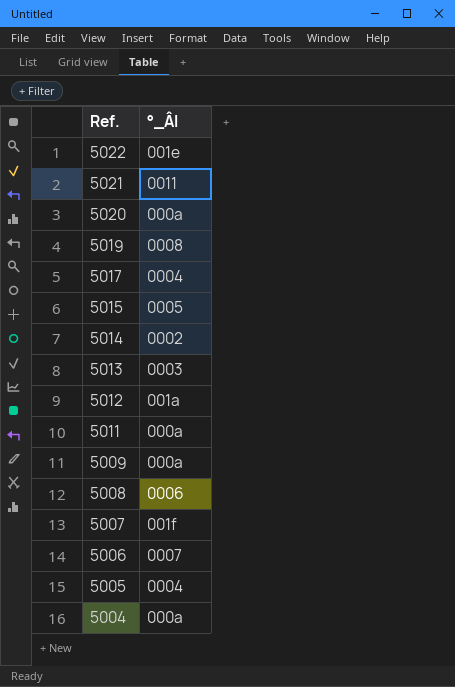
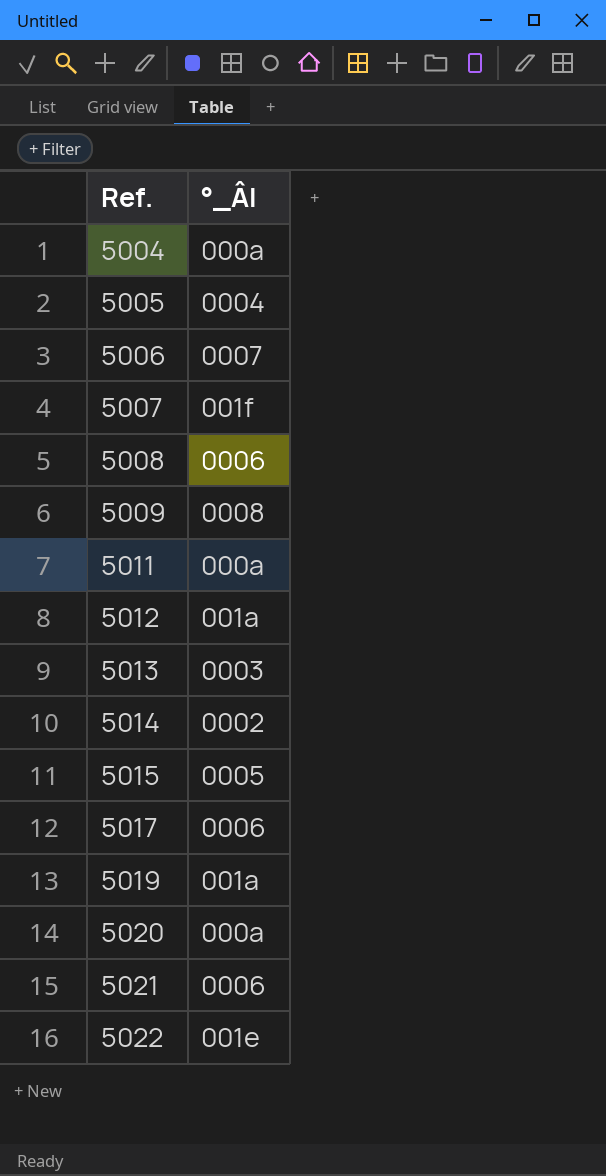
row order: Ref. descending -> Ref. ascending
5009 | °_ÂI: 000a -> 0008
5017 | °_ÂI: 0004 -> 0006
5019 | °_ÂI: 0008 -> 001a
5021 | °_ÂI: 0011 -> 0006

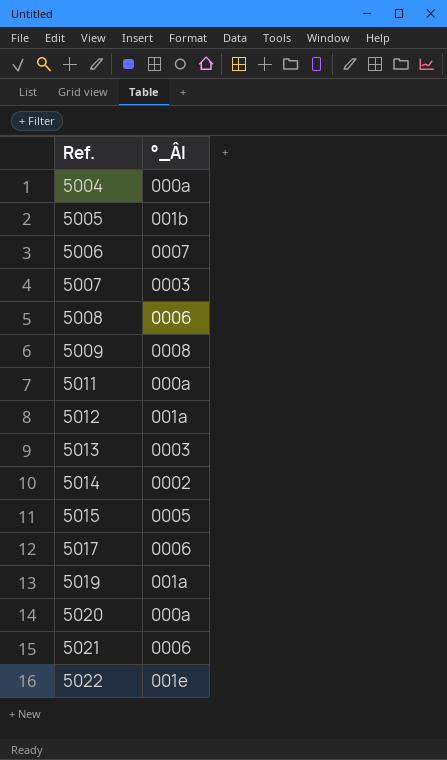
5005 | °_ÂI: 0004 -> 001b
5007 | °_ÂI: 001f -> 0003

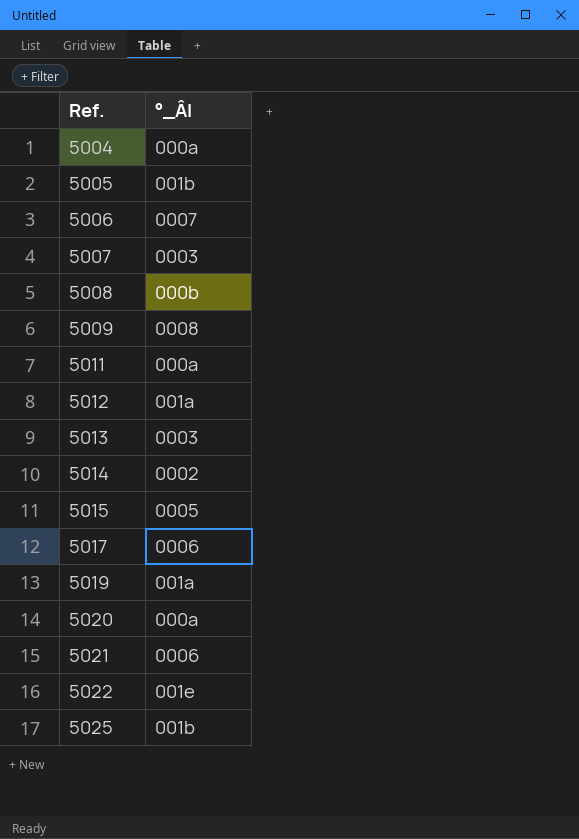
5008 | °_ÂI: 0006 -> 000b
row 5025: none -> 001b

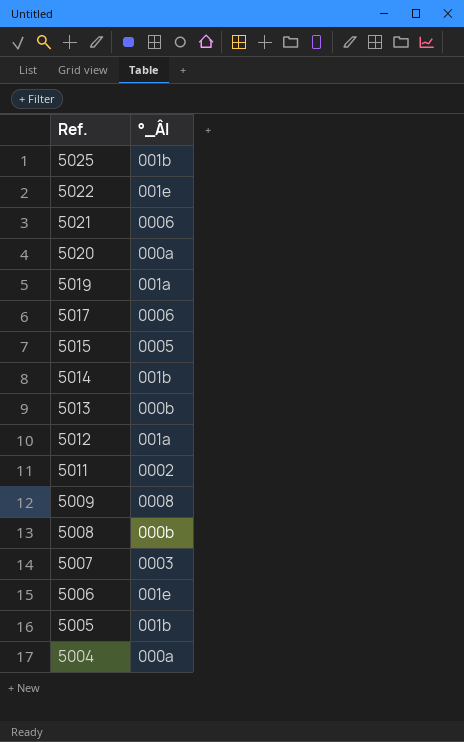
row order: Ref. ascending -> Ref. descending
5014 | °_ÂI: 0002 -> 001b
5013 | °_ÂI: 0003 -> 000b
5011 | °_ÂI: 000a -> 0002
5006 | °_ÂI: 0007 -> 001e

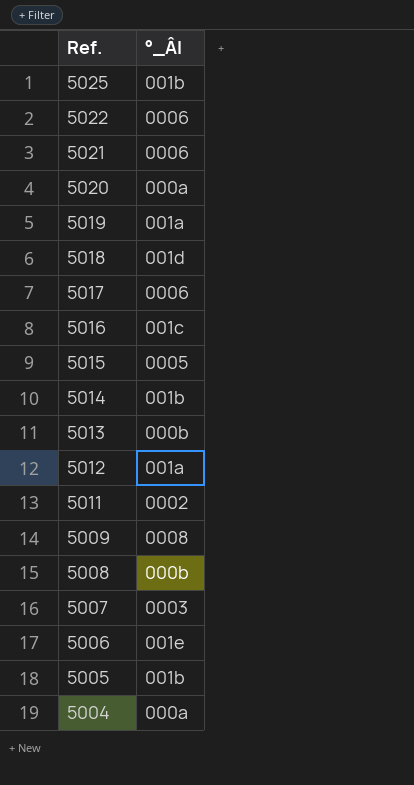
5022 | °_ÂI: 001e -> 0006
row 5018: none -> 001d
row 5016: none -> 001c

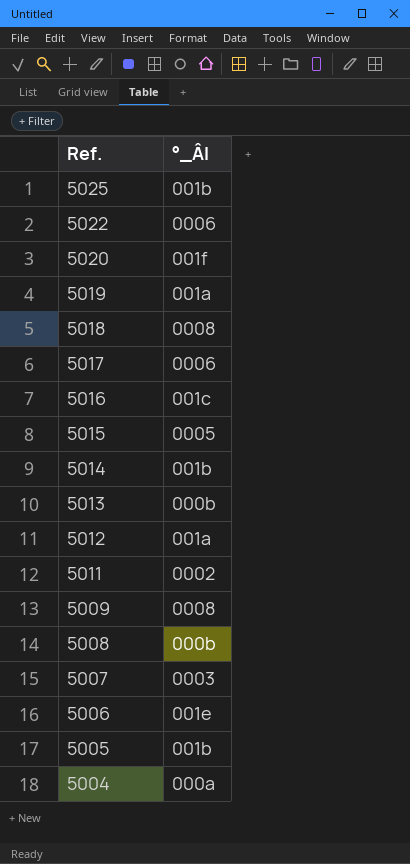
row 5021: 0006 -> none
5020 | °_ÂI: 000a -> 001f
5018 | °_ÂI: 001d -> 0008

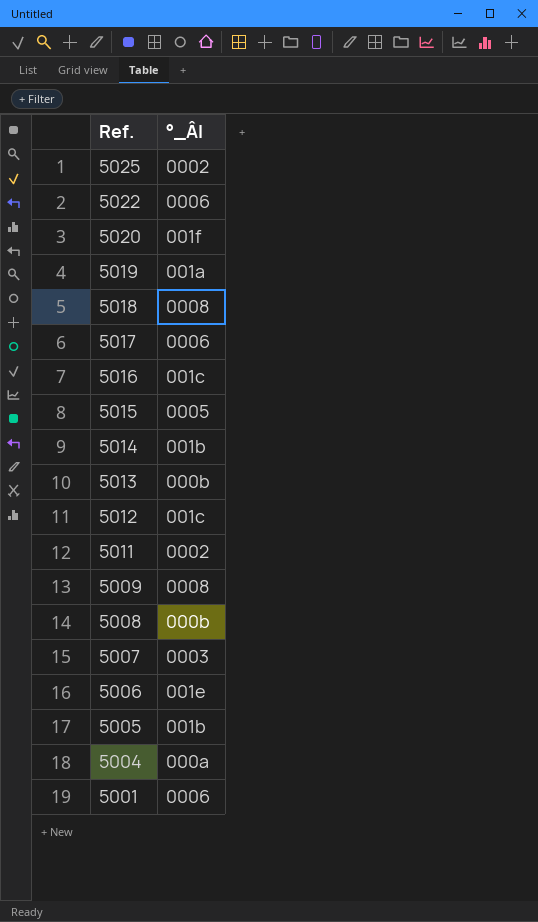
5025 | °_ÂI: 001b -> 0002
5012 | °_ÂI: 001a -> 001c
row 5001: none -> 0006

